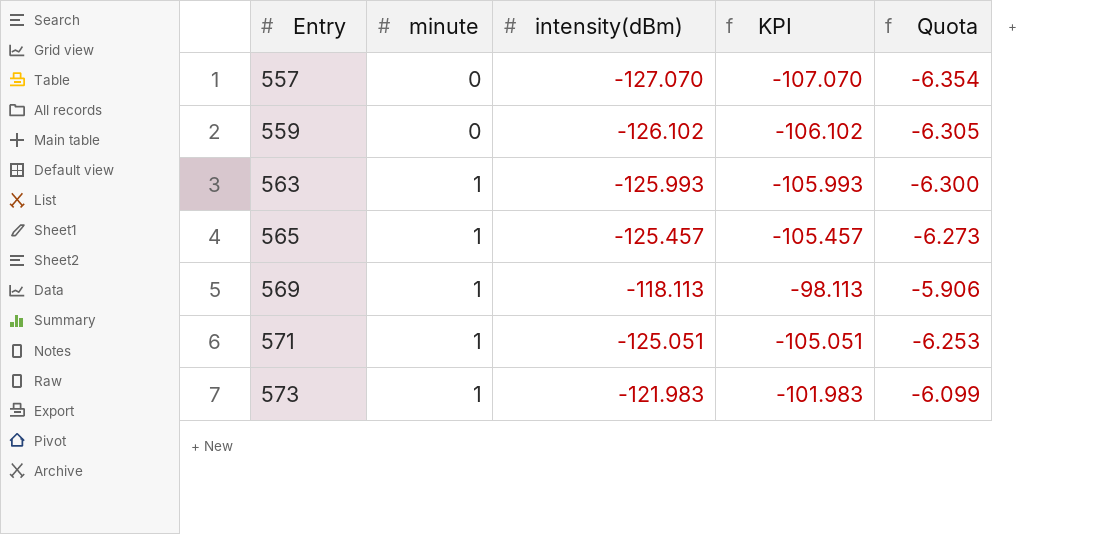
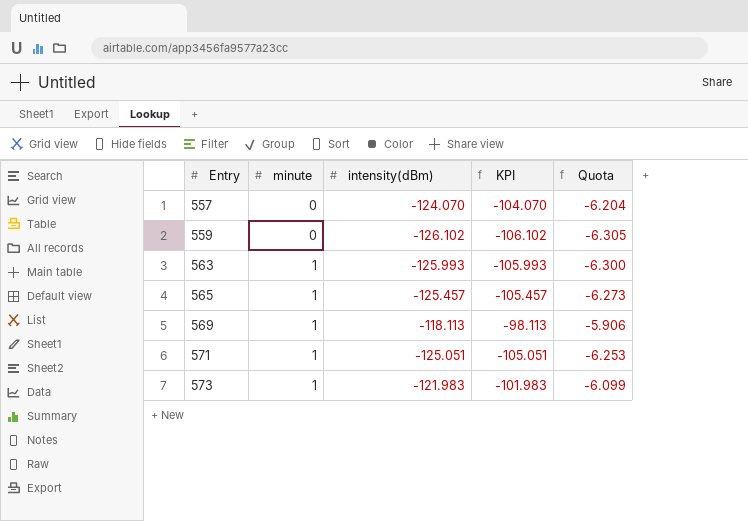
557 | intensity(dBm): -127.070 -> -124.070
557 | KPI: -107.070 -> -104.070
557 | Quota: -6.354 -> -6.204

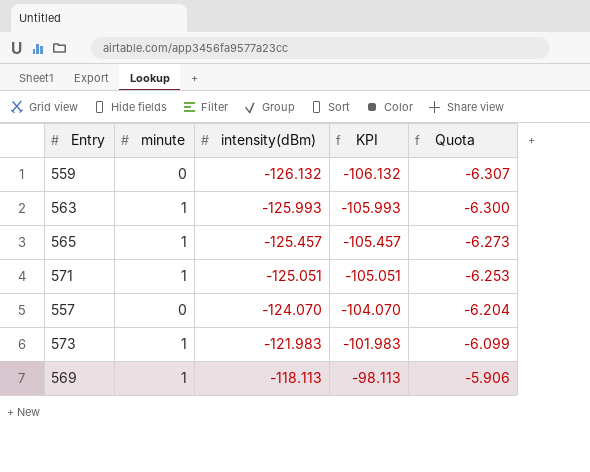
row order: Entry ascending -> intensity(dBm) ascending
559 | intensity(dBm): -126.102 -> -126.132
559 | KPI: -106.102 -> -106.132
559 | Quota: -6.305 -> -6.307

